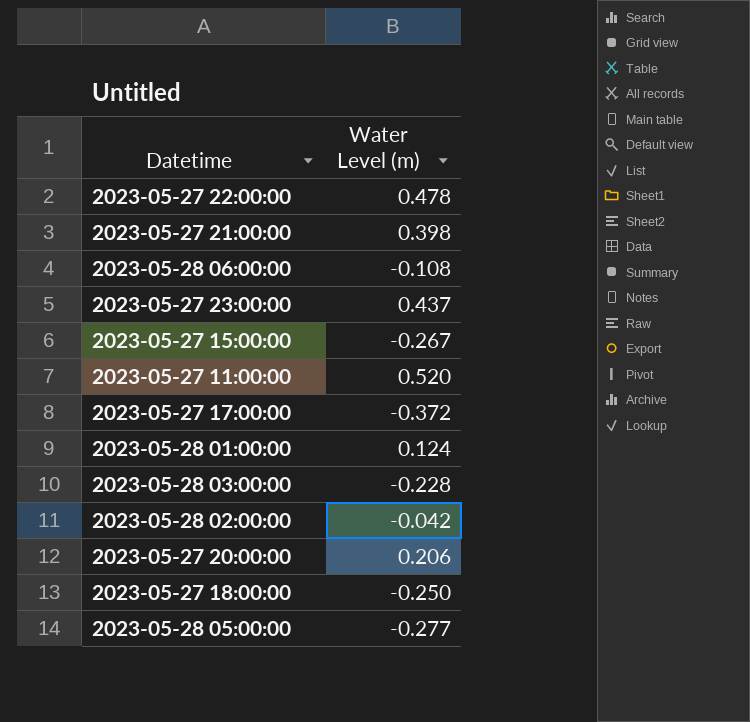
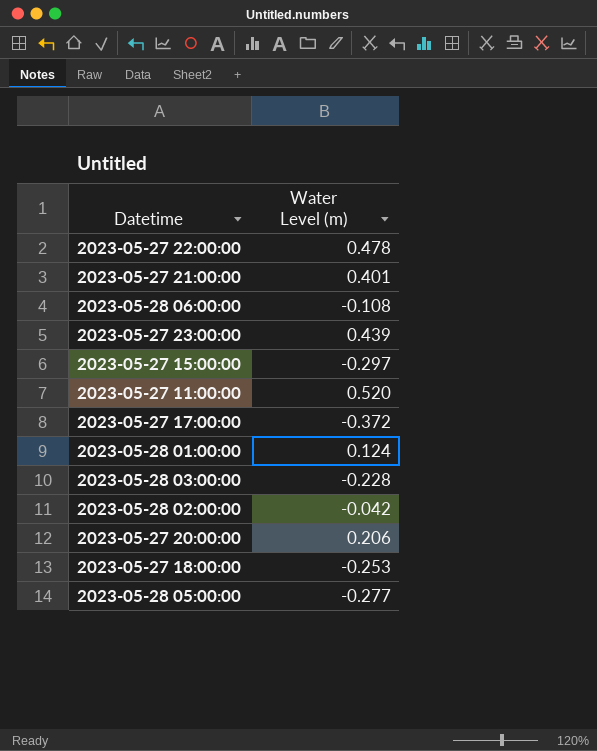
2023-05-27 21:00:00 | Water Level (m): 0.398 -> 0.401
2023-05-27 23:00:00 | Water Level (m): 0.437 -> 0.439
2023-05-27 15:00:00 | Water Level (m): -0.267 -> -0.297
2023-05-27 18:00:00 | Water Level (m): -0.250 -> -0.253

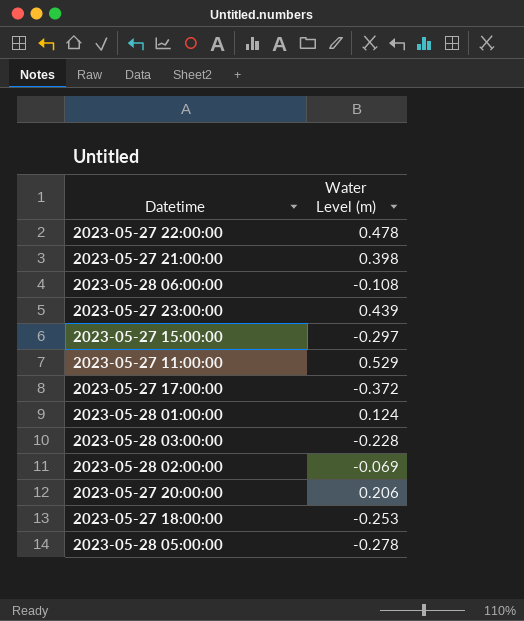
2023-05-27 21:00:00 | Water Level (m): 0.401 -> 0.398
2023-05-27 11:00:00 | Water Level (m): 0.520 -> 0.529
2023-05-28 02:00:00 | Water Level (m): -0.042 -> -0.069
2023-05-28 05:00:00 | Water Level (m): -0.277 -> -0.278

